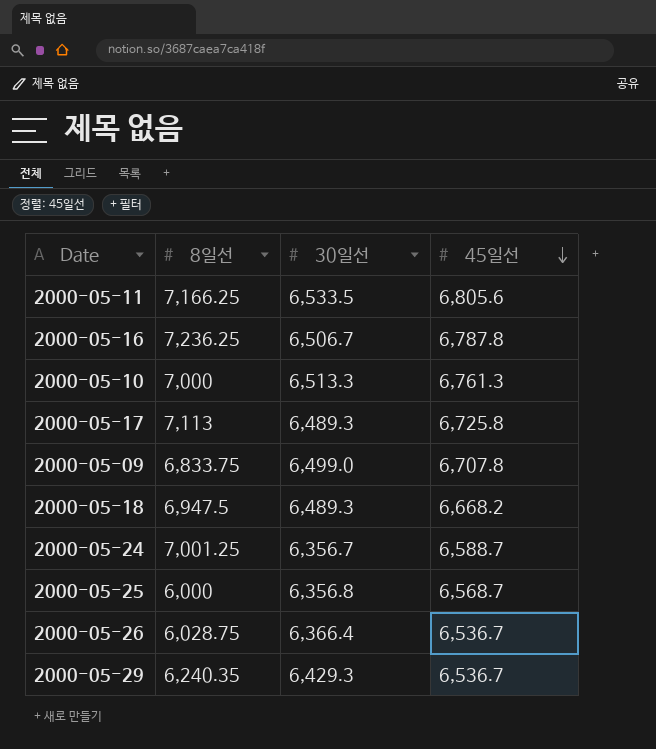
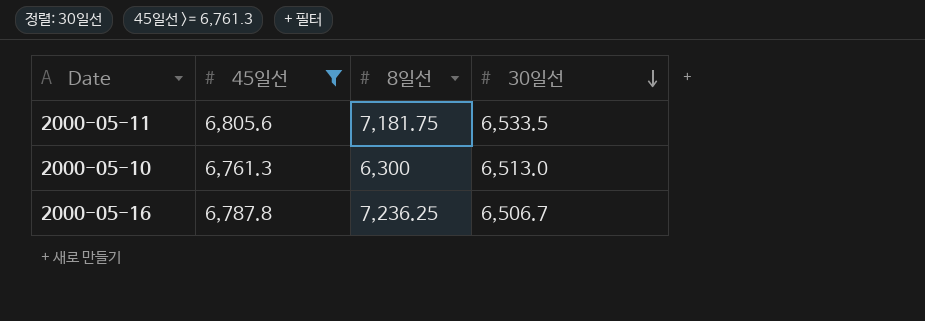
filter: none -> 45일선 >= 6,761.3
row order: 45일선 descending -> 30일선 descending
column 45일선 | position: 4 -> 2
2000-05-11 | 8일선: 7,166.25 -> 7,181.75
2000-05-10 | 8일선: 7,000 -> 6,300
2000-05-10 | 30일선: 6,513.3 -> 6,513.0

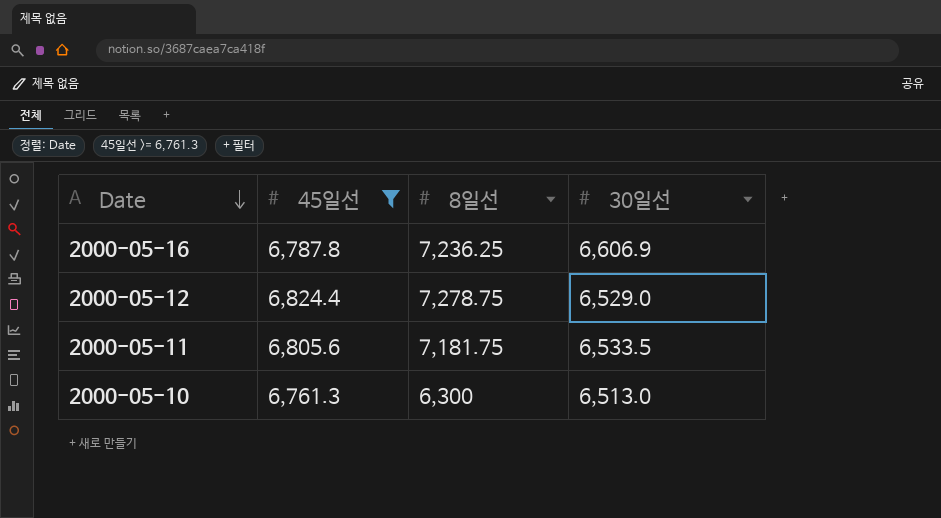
row order: 30일선 descending -> Date descending
2000-05-16 | 30일선: 6,506.7 -> 6,606.9
row 2000-05-12: none -> 6,824.4 | 7,278.75 | 6,529.0

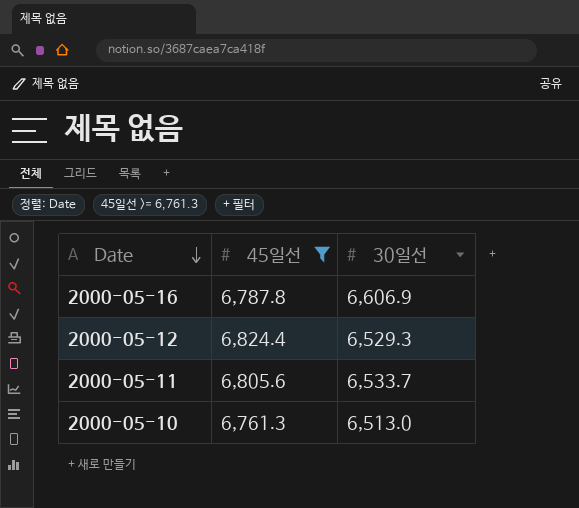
column 8일선 | position: 3 -> none
2000-05-12 | 30일선: 6,529.0 -> 6,529.3
2000-05-11 | 30일선: 6,533.5 -> 6,533.7

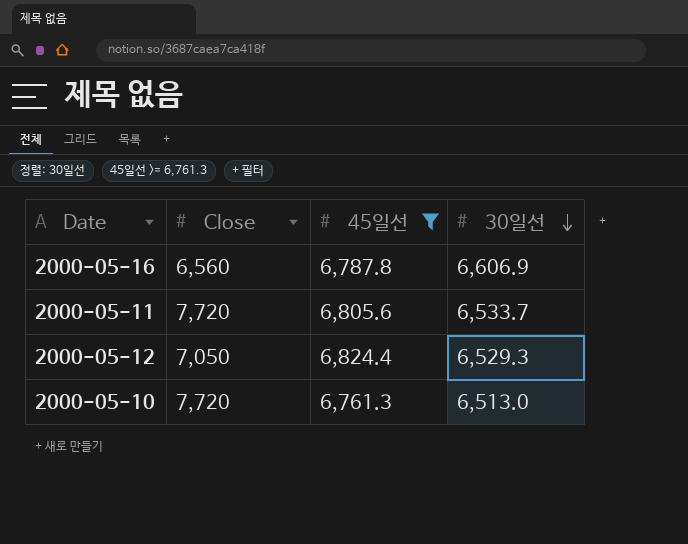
row order: Date descending -> 30일선 descending
column Close | position: none -> 2

